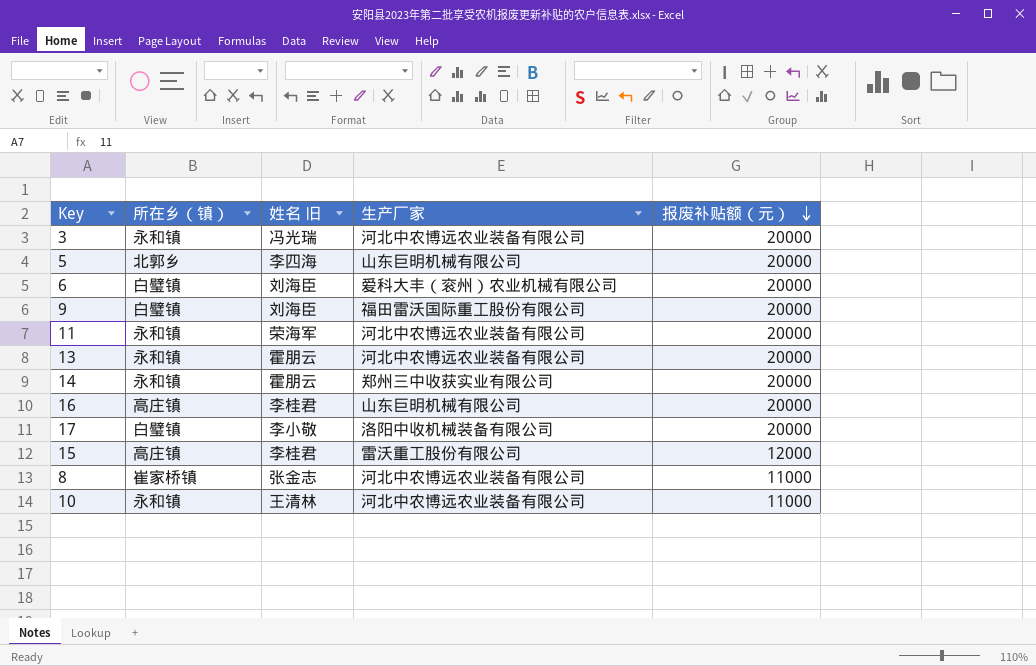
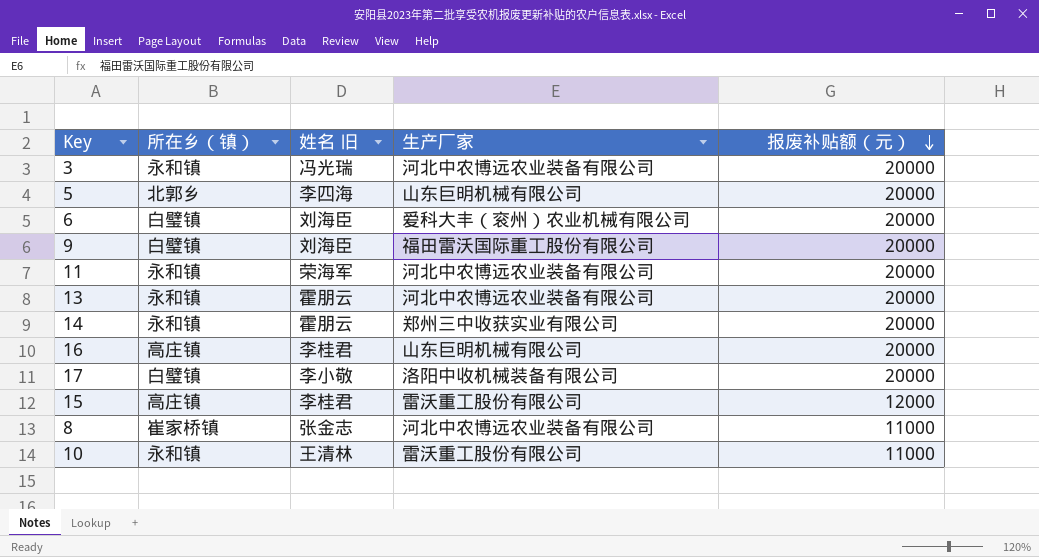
10 | 生产厂家: 河北中农博远农业装备有限公司 -> 雷沃重工股份有限公司

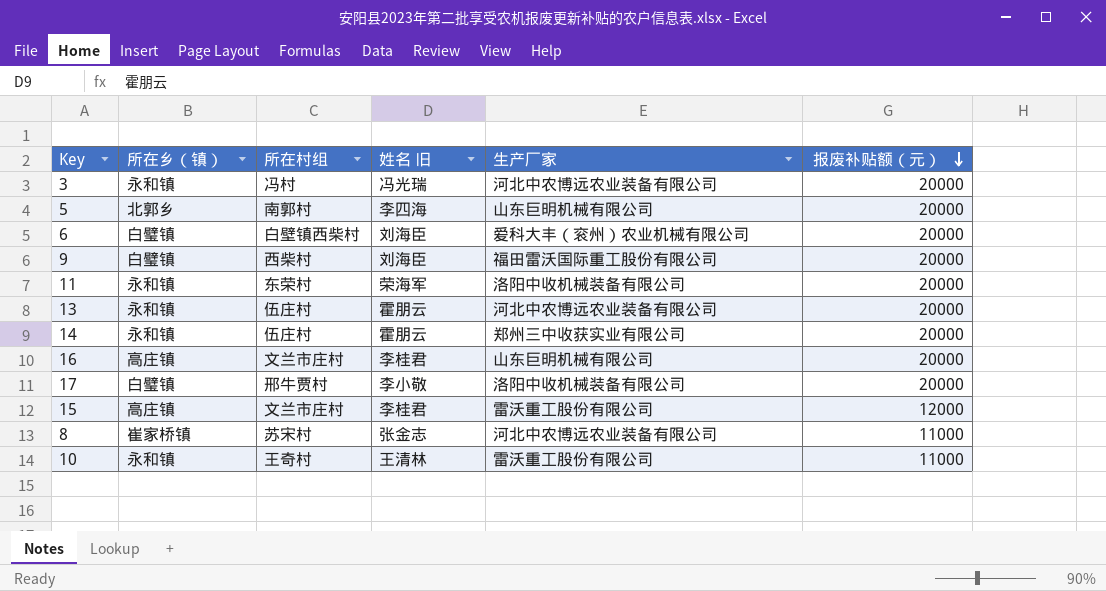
column 所在村组 | position: none -> 3
11 | 生产厂家: 河北中农博远农业装备有限公司 -> 洛阳中收机械装备有限公司

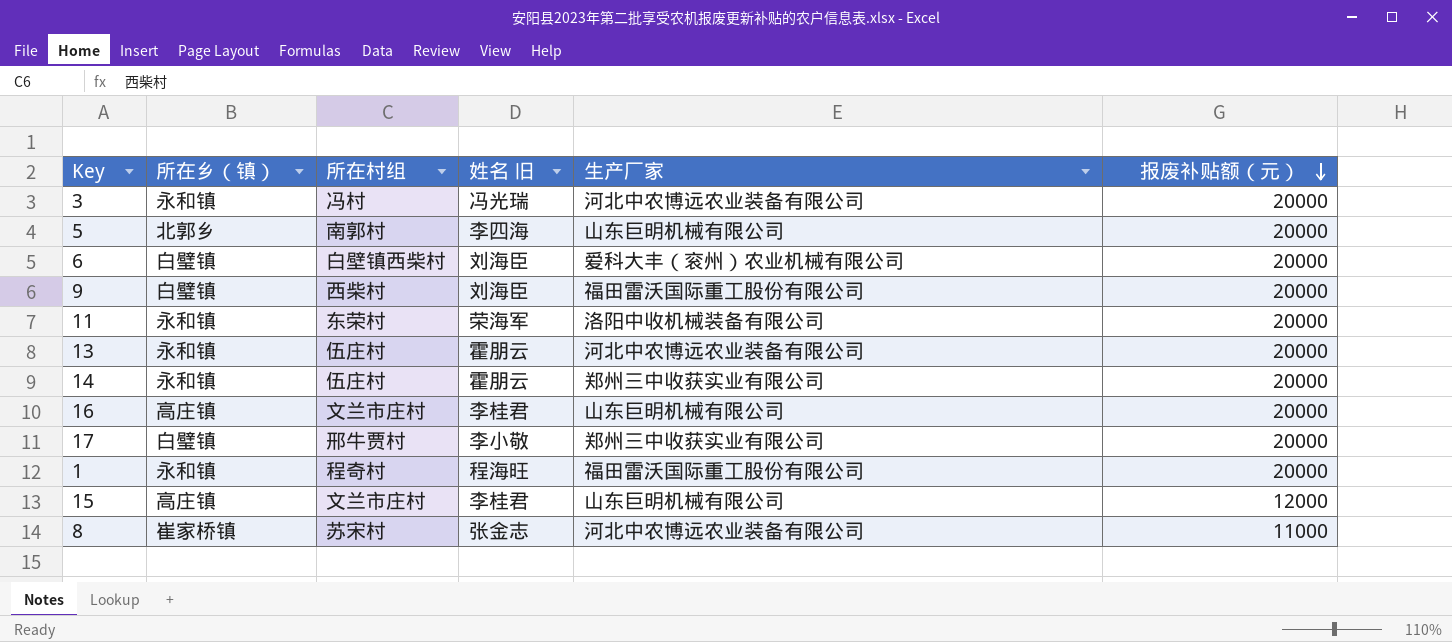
row 10: 永和镇 | 王奇村 | 王清林 | 雷沃重工股份有限公司 | 11000 -> none
17 | 生产厂家: 洛阳中收机械装备有限公司 -> 郑州三中收获实业有限公司
row 1: none -> 永和镇 | 程奇村 | 程海旺 | 福田雷沃国际重工股份有限公司 | 20000
15 | 生产厂家: 雷沃重工股份有限公司 -> 山东巨明机械有限公司

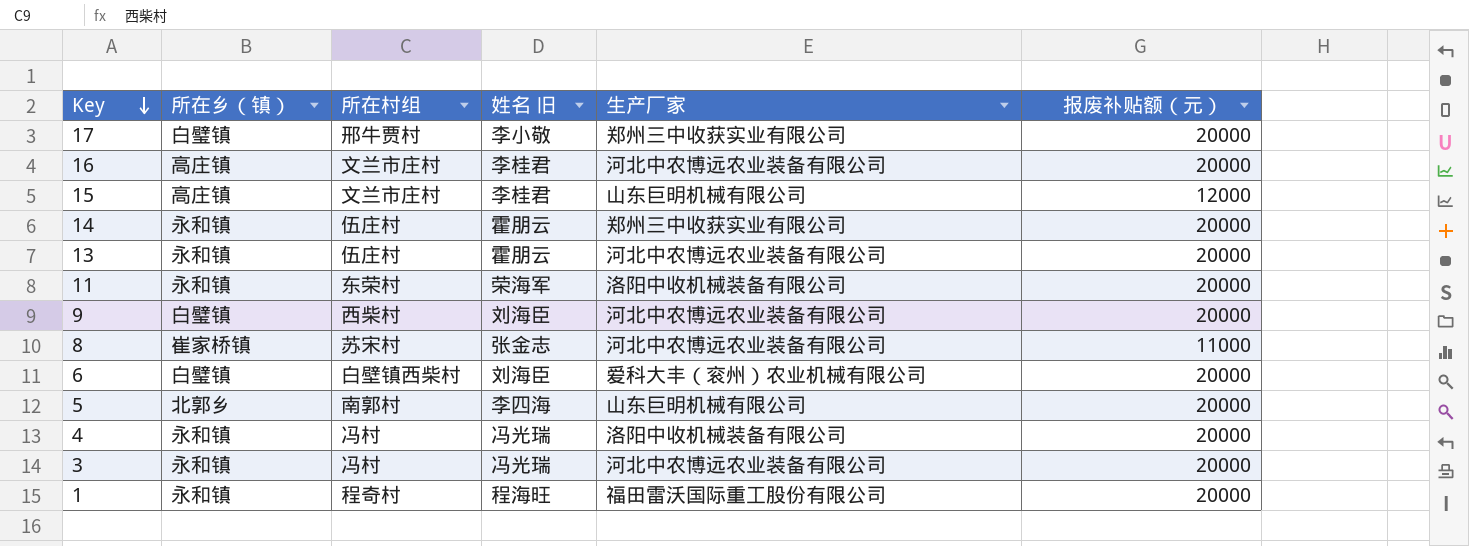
row order: 报废补贴额（元） descending -> Key descending
16 | 生产厂家: 山东巨明机械有限公司 -> 河北中农博远农业装备有限公司
9 | 生产厂家: 福田雷沃国际重工股份有限公司 -> 河北中农博远农业装备有限公司
row 4: none -> 永和镇 | 冯村 | 冯光瑞 | 洛阳中收机械装备有限公司 | 20000

